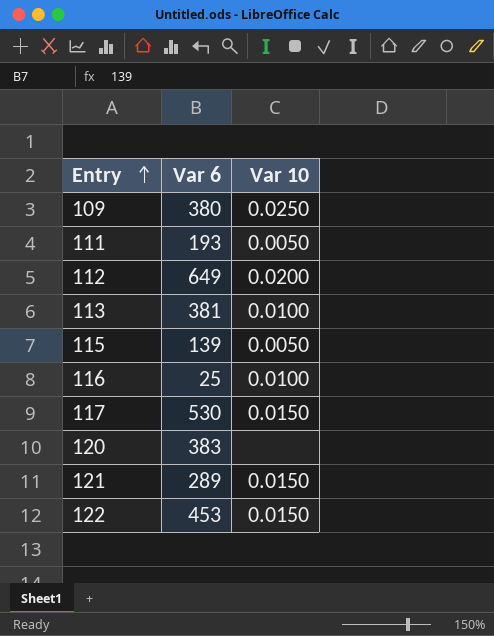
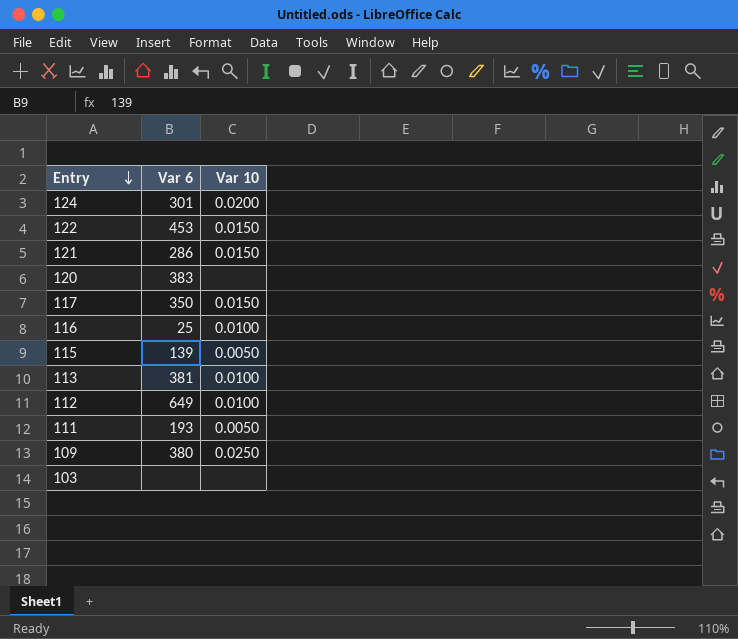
row order: Entry ascending -> Entry descending
row 124: none -> 301 | 0.0200
121 | Var 6: 289 -> 286
117 | Var 6: 530 -> 350
112 | Var 10: 0.0200 -> 0.0100
row 103: none -> none | none

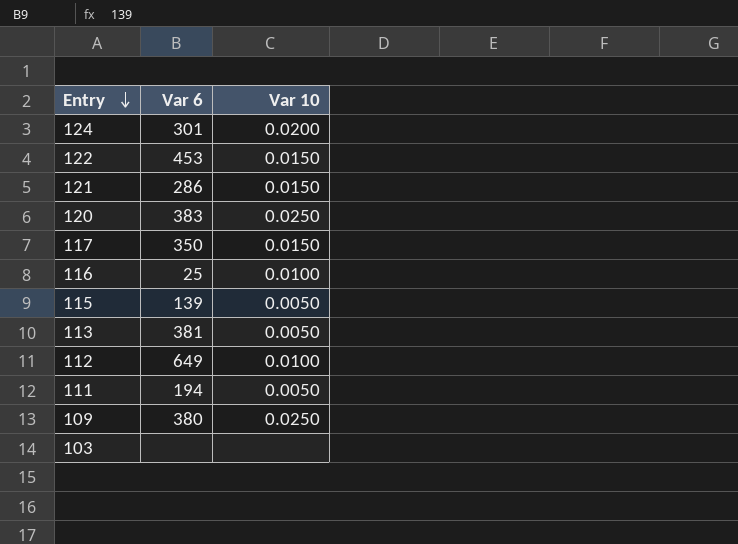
120 | Var 10: none -> 0.0250
113 | Var 10: 0.0100 -> 0.0050
111 | Var 6: 193 -> 194

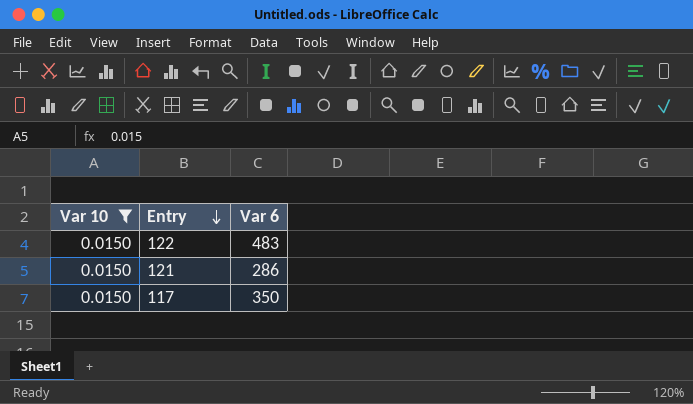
filter: none -> Var 10 = 0.0150
column Var 10 | position: 3 -> 1
122 | Var 6: 453 -> 483

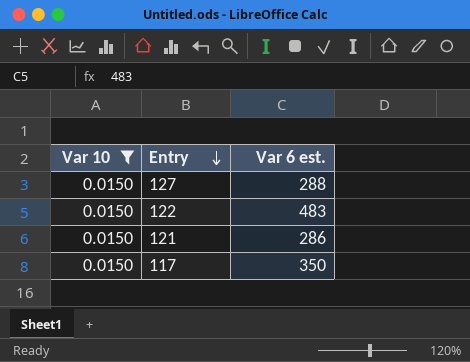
column name: Var 6 -> Var 6 est.
row 127: none -> 0.0150 | 288

